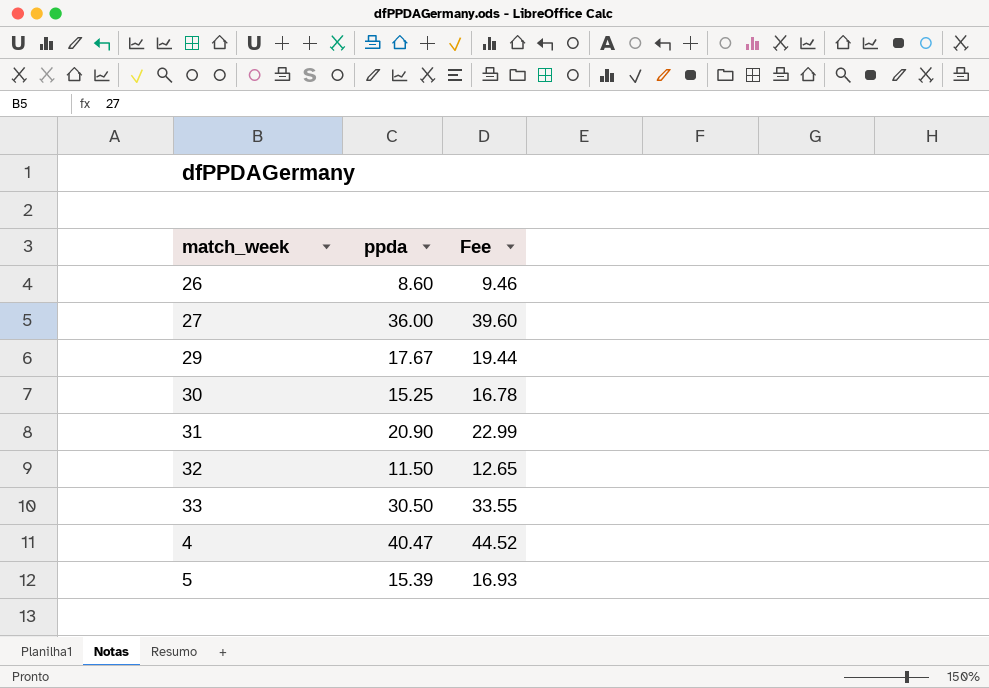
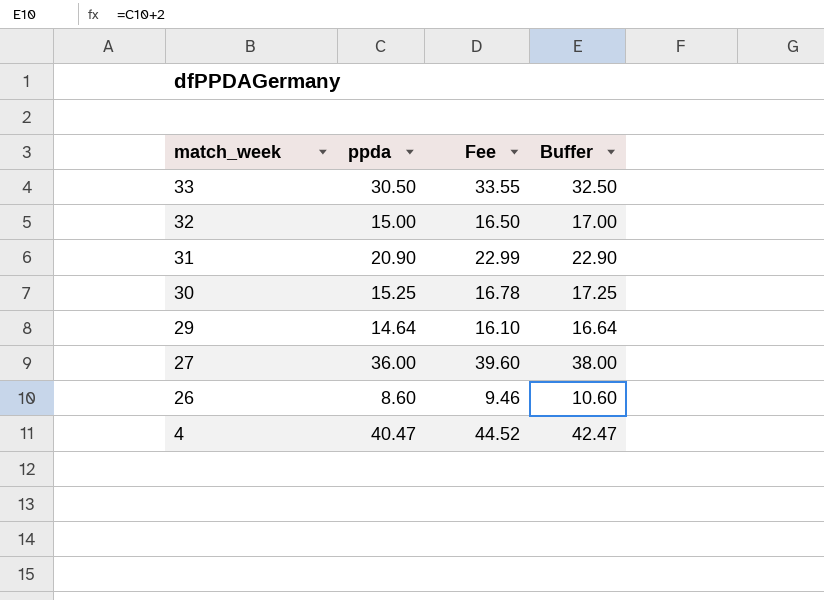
row order: none -> match_week descending
column Buffer | formula: none -> [ppda] + 2
row 5: 15.39 | 16.93 -> none
32 | ppda: 11.50 -> 15.00
32 | Fee: 12.65 -> 16.50
29 | ppda: 17.67 -> 14.64
29 | Fee: 19.44 -> 16.10

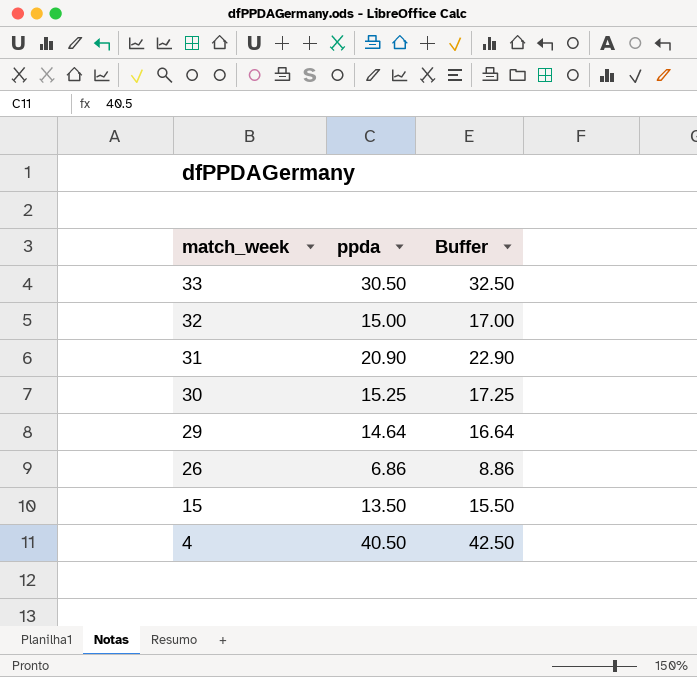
column Fee | formula: [ppda] * 1.1 -> none
row 27: 36.00 | 39.60 | 38.00 -> none
26 | ppda: 8.60 -> 6.86
26 | Buffer: 10.60 -> 8.86
row 15: none -> 13.50 | 15.50
4 | ppda: 40.47 -> 40.50
4 | Buffer: 42.47 -> 42.50

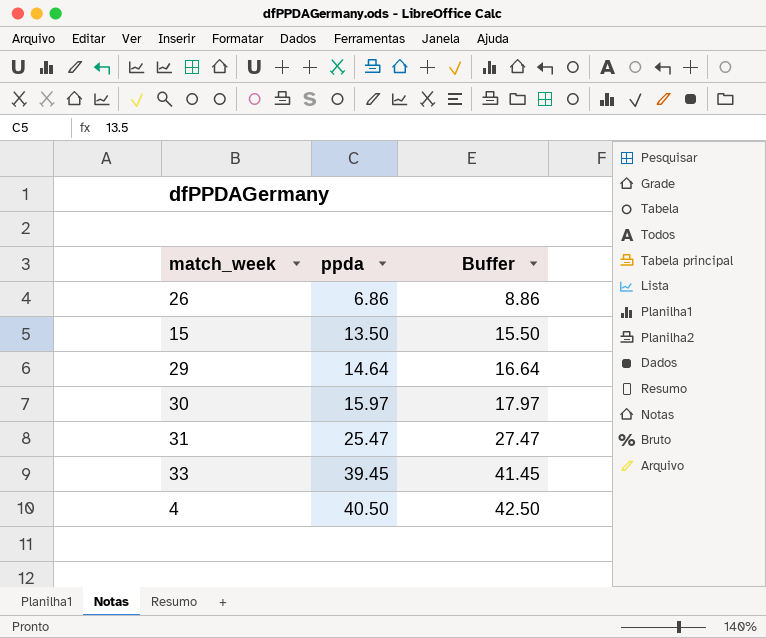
row order: match_week descending -> ppda ascending
row 32: 15.00 | 17.00 -> none
30 | ppda: 15.25 -> 15.97
30 | Buffer: 17.25 -> 17.97
31 | ppda: 20.90 -> 25.47
31 | Buffer: 22.90 -> 27.47
33 | ppda: 30.50 -> 39.45
33 | Buffer: 32.50 -> 41.45

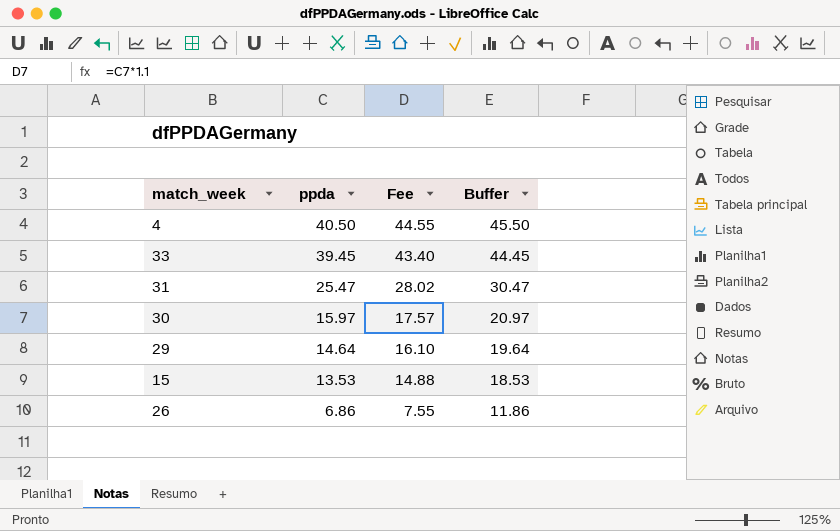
row order: ppda ascending -> ppda descending
column Fee | formula: none -> [ppda] * 1.1
column Buffer | formula: [ppda] + 2 -> [ppda] + 5
15 | ppda: 13.50 -> 13.53

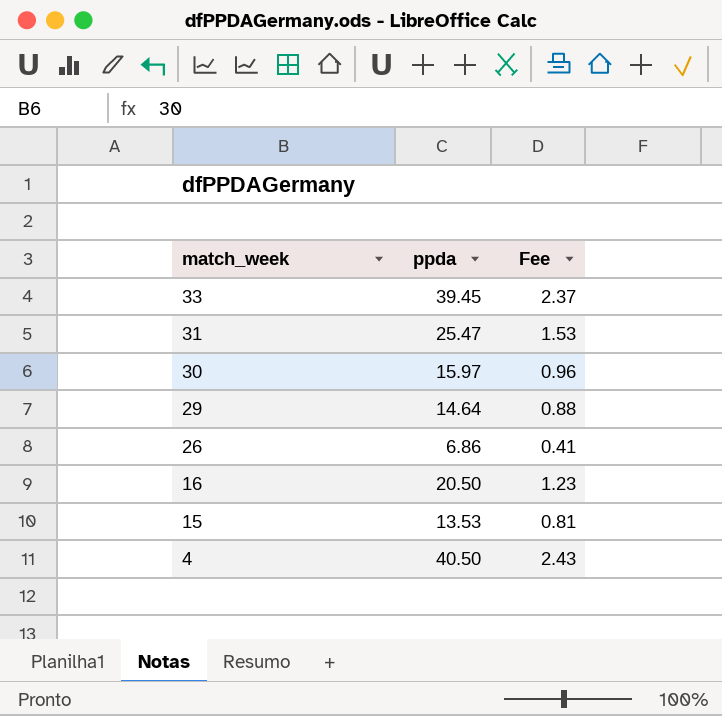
row order: ppda descending -> match_week descending
column Buffer | formula: [ppda] + 5 -> none
column Fee | formula: [ppda] * 1.1 -> [ppda] * 0.06
row 16: none -> 20.50 | 1.23

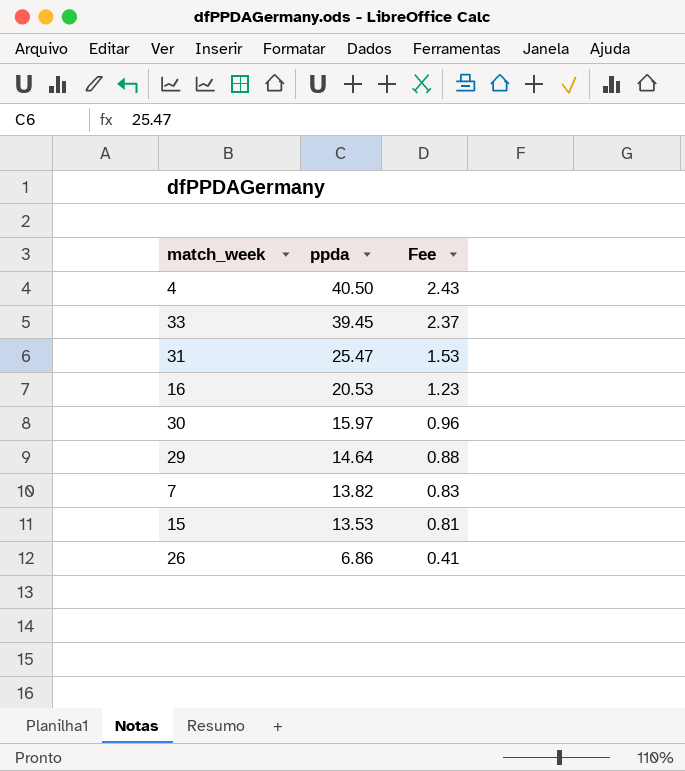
row order: match_week descending -> ppda descending
16 | ppda: 20.50 -> 20.53
row 7: none -> 13.82 | 0.83

